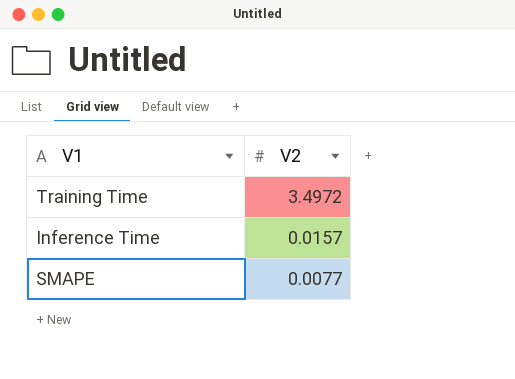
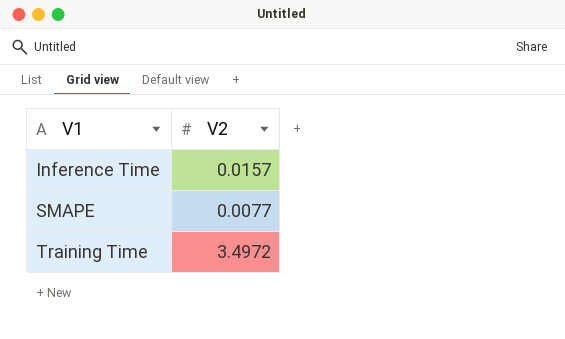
row order: V2 descending -> V1 ascending

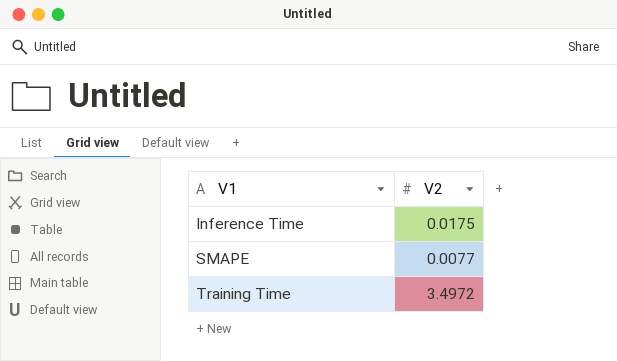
Inference Time | V2: 0.0157 -> 0.0175

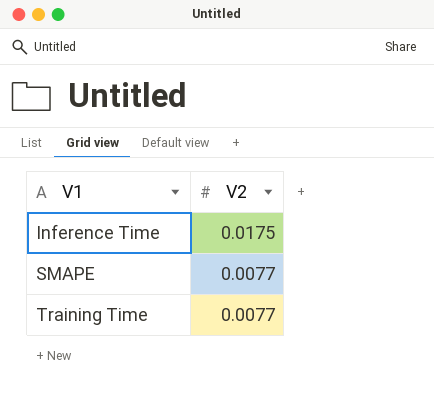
Training Time | V2: 3.4972 -> 0.0077

